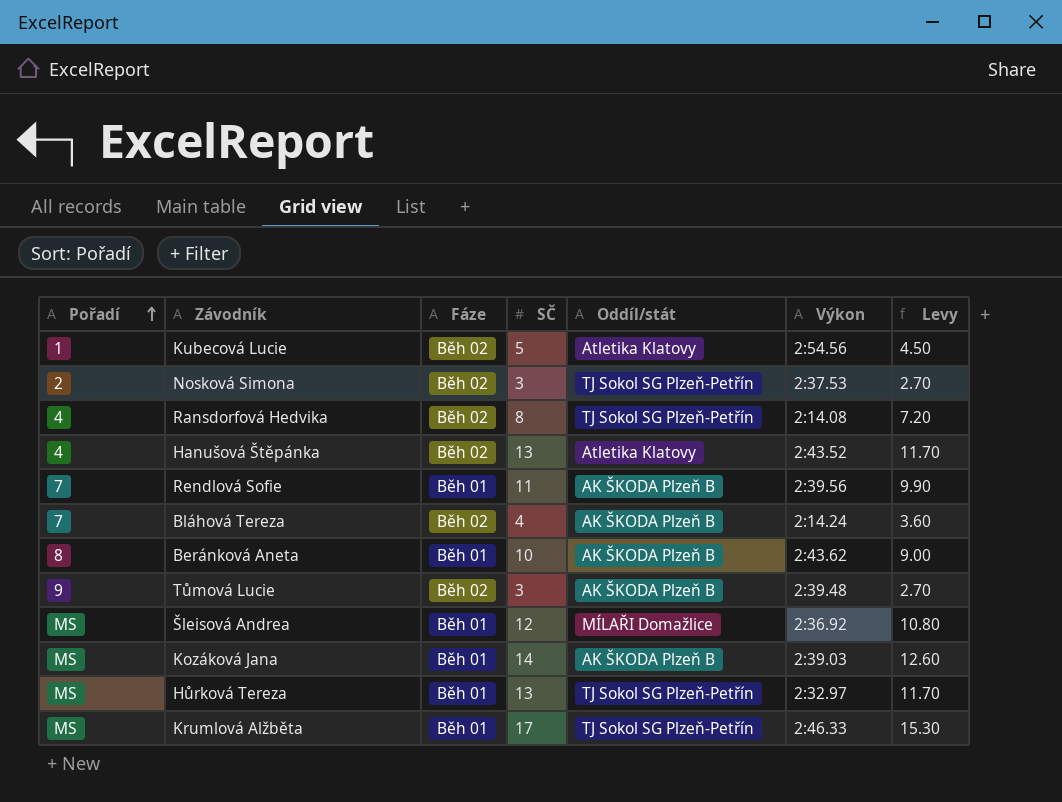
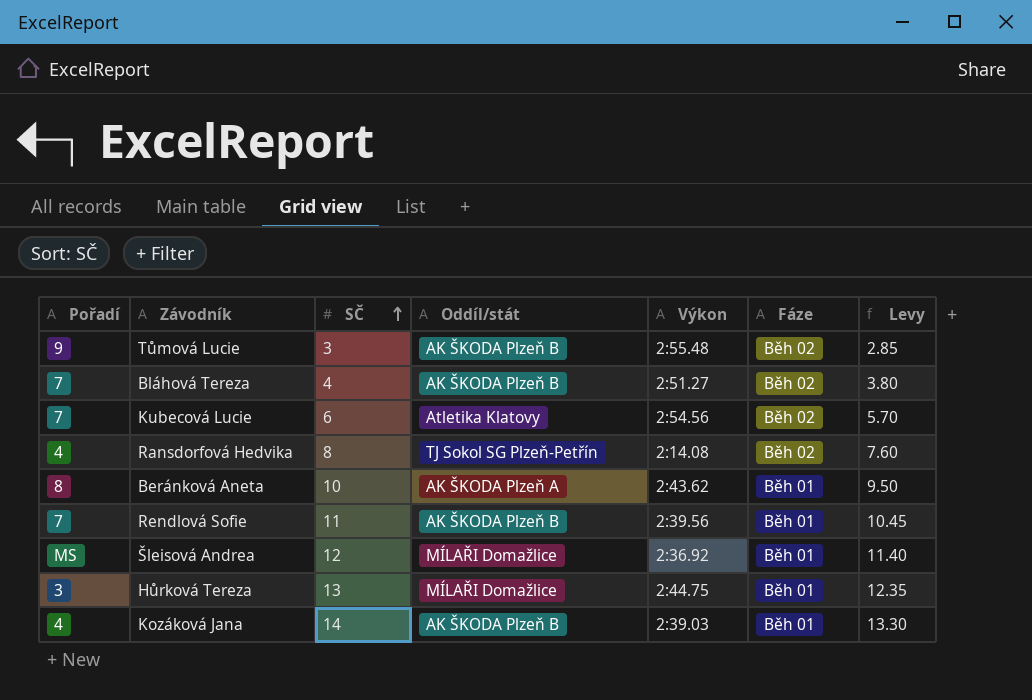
row order: Pořadí ascending -> SČ ascending
column Fáze | position: 3 -> 6
column Levy | formula: [SČ] * 0.9 -> [SČ] * 0.95
row Nosková Simona: 2 | Běh 02 | 3 | TJ Sokol SG Plzeň-Petřín | 2:37.53 | 2.70 -> none
row Hanušová Štěpánka: 4 | Běh 02 | 13 | Atletika Klatovy | 2:43.52 | 11.70 -> none
row Krumlová Alžběta: MS | Běh 01 | 17 | TJ Sokol SG Plzeň-Petřín | 2:46.33 | 15.30 -> none
Tůmová Lucie | Výkon: 2:39.48 -> 2:55.48
Bláhová Tereza | Výkon: 2:14.24 -> 2:51.27
Kubecová Lucie | Pořadí: 1 -> 7
Kubecová Lucie | SČ: 5 -> 6
Beránková Aneta | Oddíl/stát: AK ŠKODA Plzeň B -> AK ŠKODA Plzeň A
Hůrková Tereza | Pořadí: MS -> 3
Hůrková Tereza | Oddíl/stát: TJ Sokol SG Plzeň-Petřín -> MÍLAŘI Domažlice
Hůrková Tereza | Výkon: 2:32.97 -> 2:44.75
Kozáková Jana | Pořadí: MS -> 4

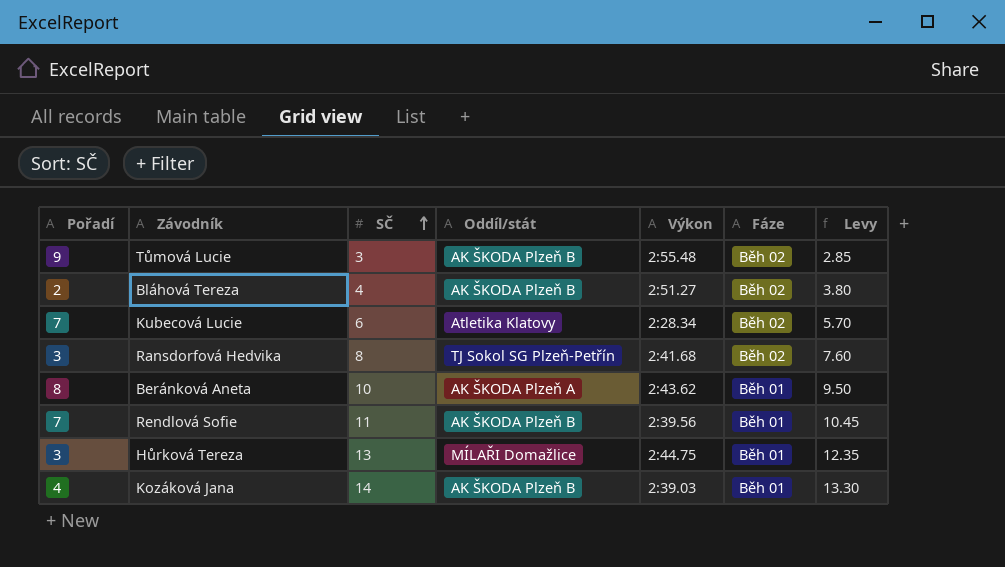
row Šleisová Andrea: MS | 12 | MÍLAŘI Domažlice | 2:36.92 | Běh 01 | 11.40 -> none
Bláhová Tereza | Pořadí: 7 -> 2
Kubecová Lucie | Výkon: 2:54.56 -> 2:28.34
Ransdorfová Hedvika | Pořadí: 4 -> 3
Ransdorfová Hedvika | Výkon: 2:14.08 -> 2:41.68

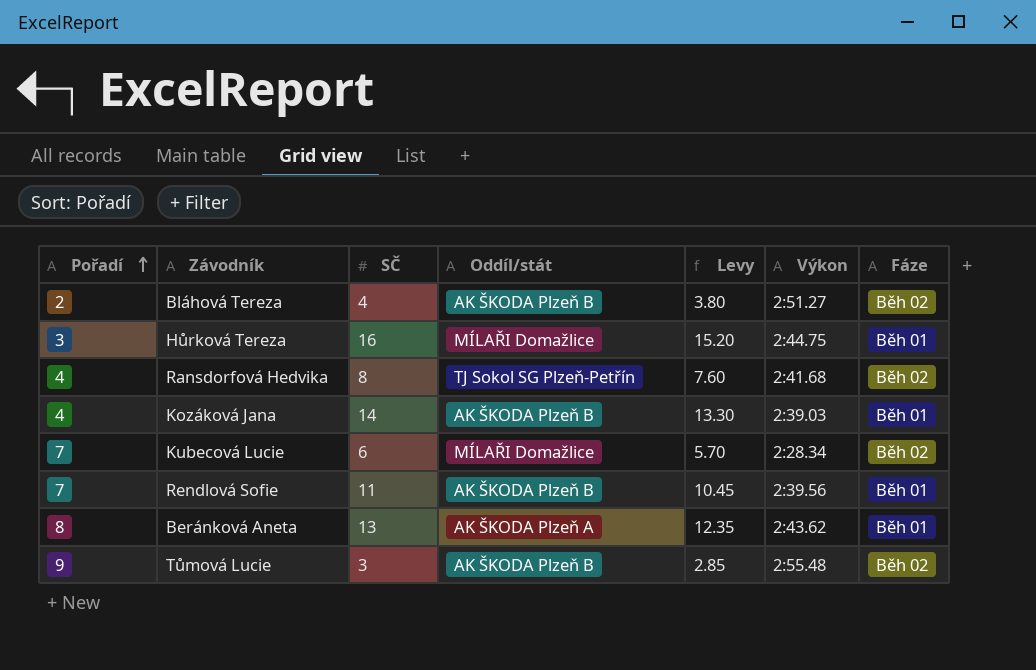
row order: SČ ascending -> Pořadí ascending
column Levy | position: 7 -> 5
Hůrková Tereza | SČ: 13 -> 16
Hůrková Tereza | Levy: 12.35 -> 15.20
Ransdorfová Hedvika | Pořadí: 3 -> 4
Kubecová Lucie | Oddíl/stát: Atletika Klatovy -> MÍLAŘI Domažlice
Beránková Aneta | SČ: 10 -> 13
Beránková Aneta | Levy: 9.50 -> 12.35

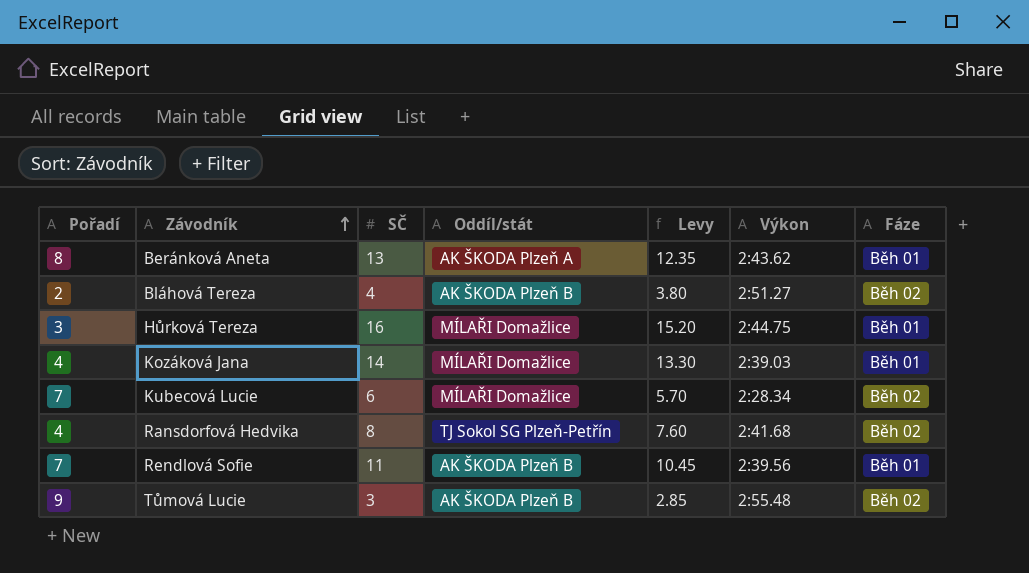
row order: Pořadí ascending -> Závodník ascending
Kozáková Jana | Oddíl/stát: AK ŠKODA Plzeň B -> MÍLAŘI Domažlice

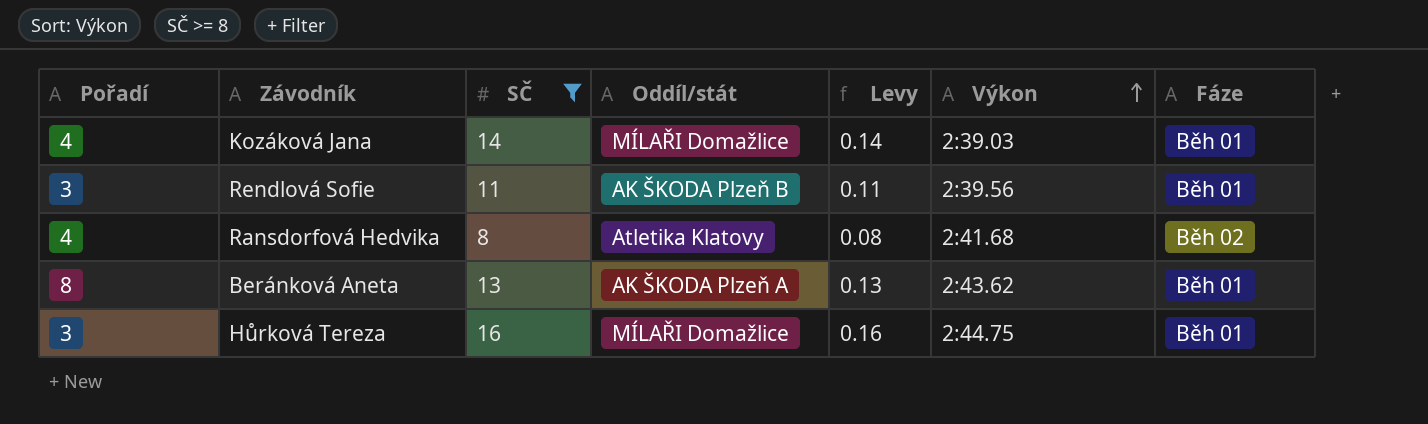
filter: none -> SČ >= 8
row order: Závodník ascending -> Výkon ascending
column Levy | formula: [SČ] * 0.95 -> [SČ] * 0.01
Rendlová Sofie | Pořadí: 7 -> 3
Ransdorfová Hedvika | Oddíl/stát: TJ Sokol SG Plzeň-Petřín -> Atletika Klatovy

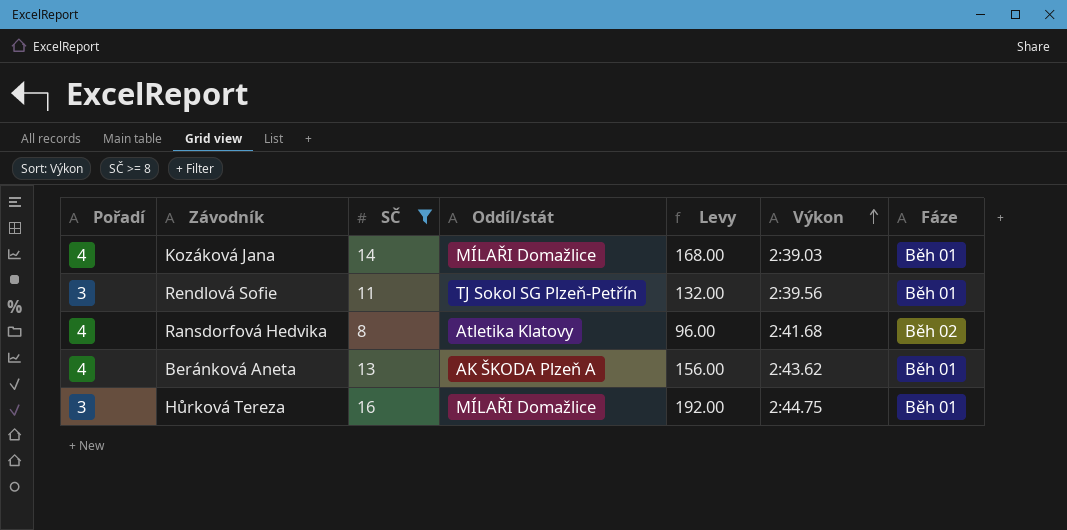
column Levy | formula: [SČ] * 0.01 -> [SČ] * 12
Rendlová Sofie | Oddíl/stát: AK ŠKODA Plzeň B -> TJ Sokol SG Plzeň-Petřín
Beránková Aneta | Pořadí: 8 -> 4

